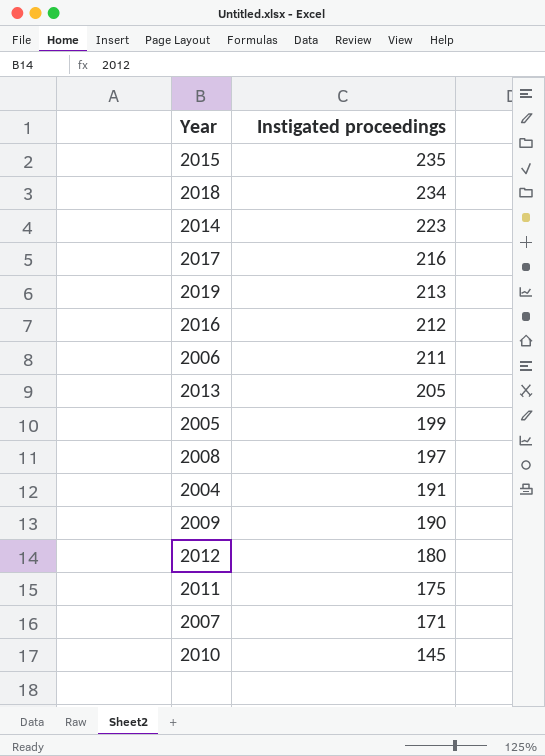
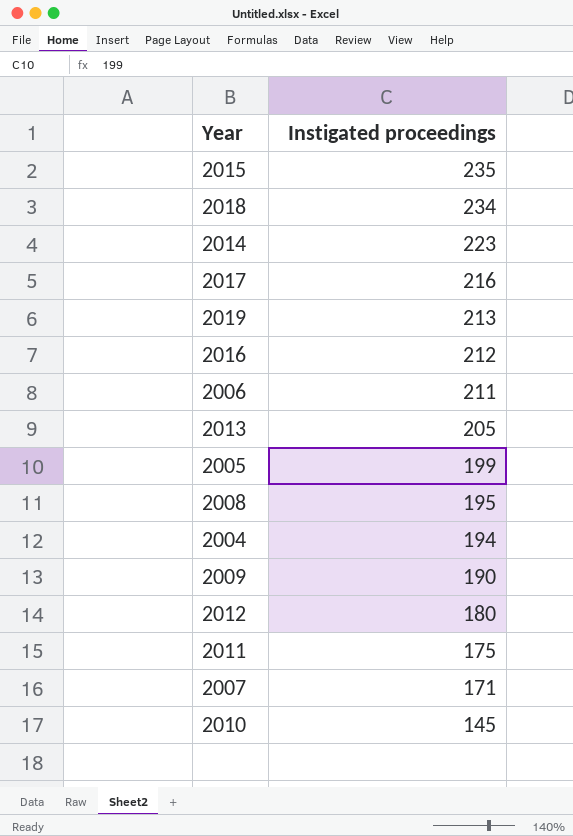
2008 | Instigated proceedings: 197 -> 195
2004 | Instigated proceedings: 191 -> 194

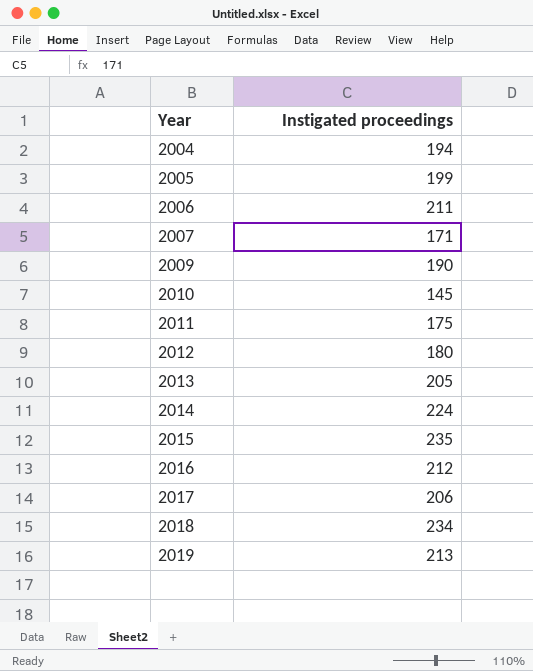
row order: Instigated proceedings descending -> Year ascending
row 2008: 195 -> none
2014 | Instigated proceedings: 223 -> 224
2017 | Instigated proceedings: 216 -> 206

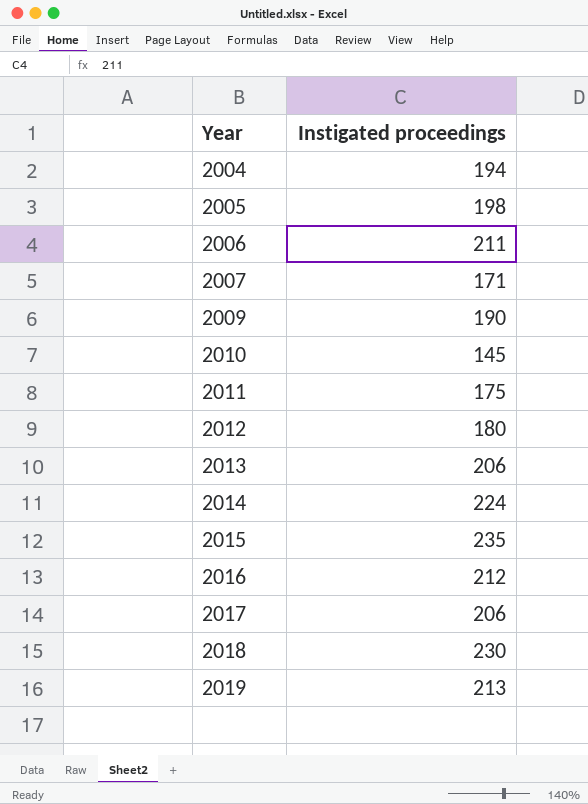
2005 | Instigated proceedings: 199 -> 198
2013 | Instigated proceedings: 205 -> 206
2018 | Instigated proceedings: 234 -> 230

